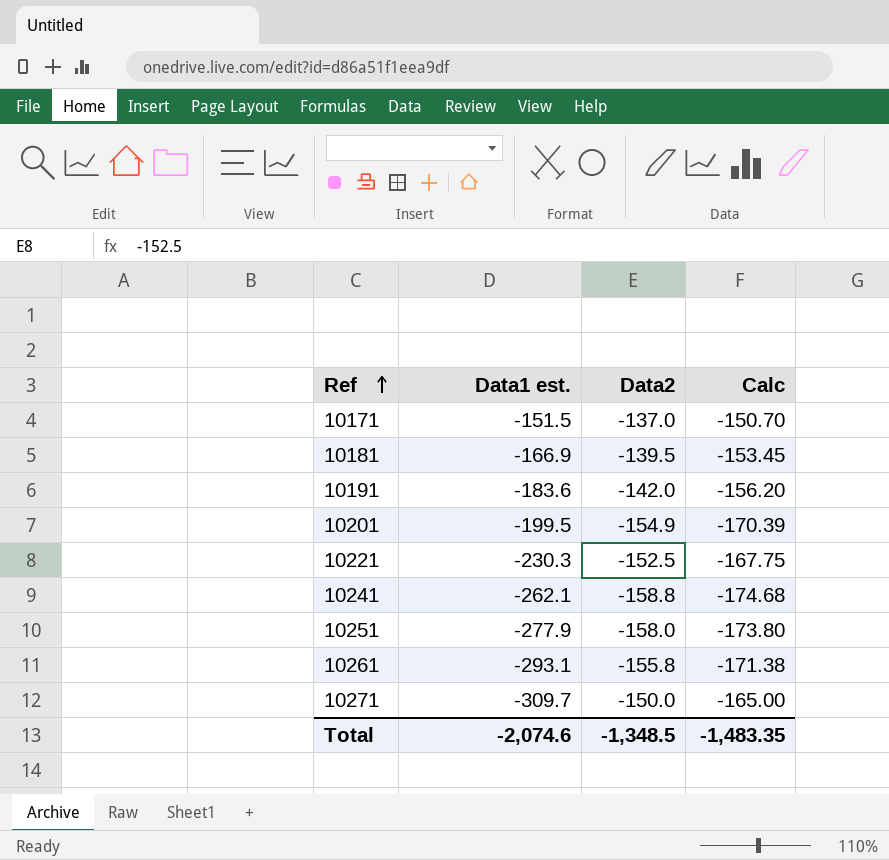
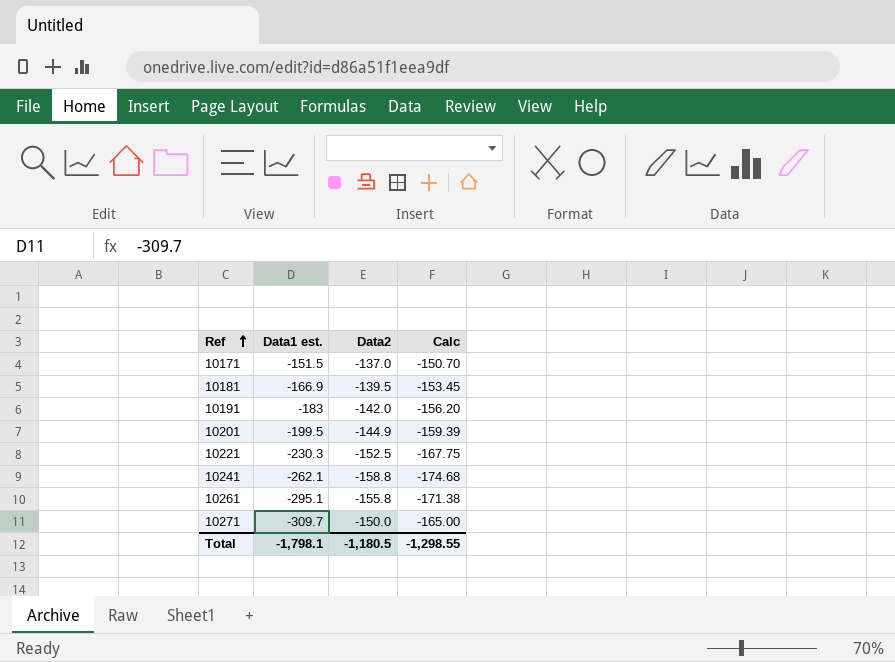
row 10251: -277.9 | -158.0 | -173.80 -> none
10191 | Data1 est.: -183.6 -> -183
10201 | Data2: -154.9 -> -144.9
10201 | Calc: -170.39 -> -159.39
10261 | Data1 est.: -293.1 -> -295.1
Total | Data1 est.: -2,074.6 -> -1,798.1
Total | Data2: -1,348.5 -> -1,180.5
Total | Calc: -1,483.35 -> -1,298.55

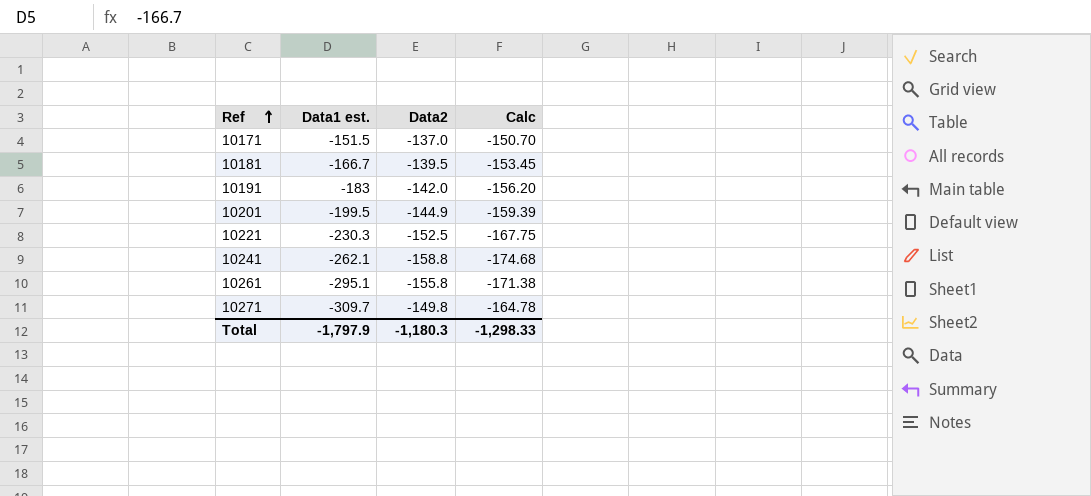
10181 | Data1 est.: -166.9 -> -166.7
10271 | Data2: -150.0 -> -149.8
10271 | Calc: -165.00 -> -164.78
Total | Data1 est.: -1,798.1 -> -1,797.9
Total | Data2: -1,180.5 -> -1,180.3
Total | Calc: -1,298.55 -> -1,298.33

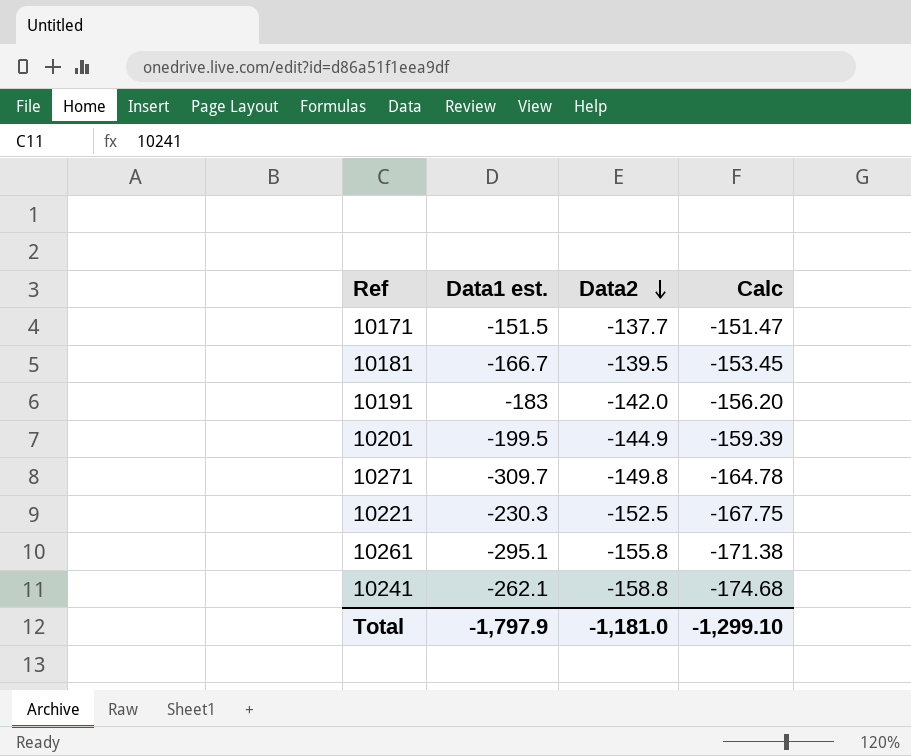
row order: Ref ascending -> Data2 descending
10171 | Data2: -137.0 -> -137.7
10171 | Calc: -150.70 -> -151.47
Total | Data2: -1,180.3 -> -1,181.0
Total | Calc: -1,298.33 -> -1,299.10

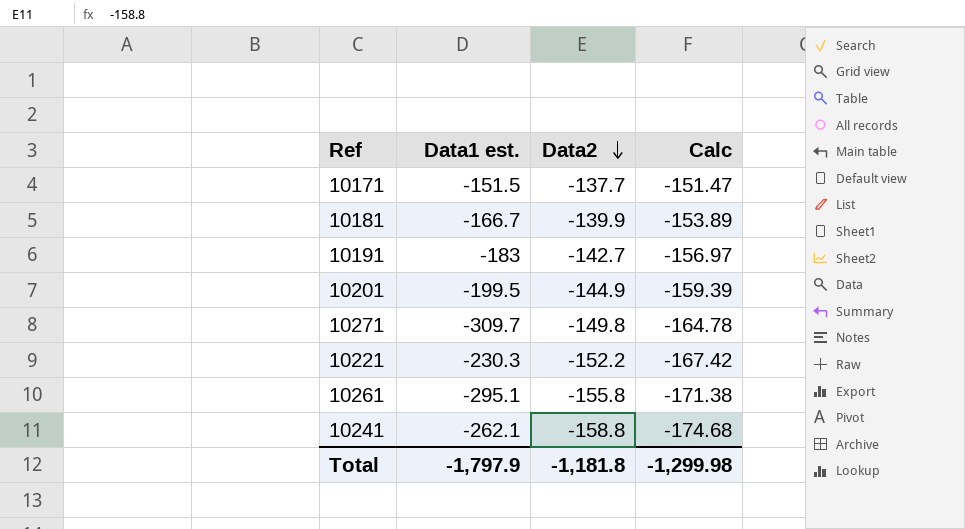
10181 | Data2: -139.5 -> -139.9
10181 | Calc: -153.45 -> -153.89
10191 | Data2: -142.0 -> -142.7
10191 | Calc: -156.20 -> -156.97
10221 | Data2: -152.5 -> -152.2
10221 | Calc: -167.75 -> -167.42
Total | Data2: -1,181.0 -> -1,181.8
Total | Calc: -1,299.10 -> -1,299.98

